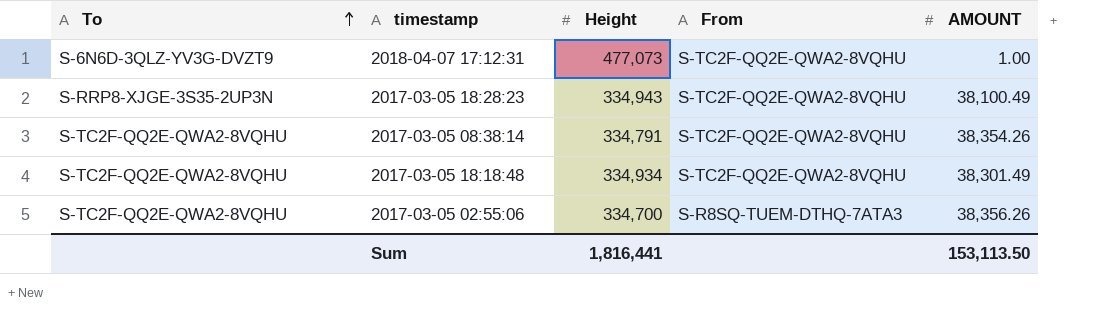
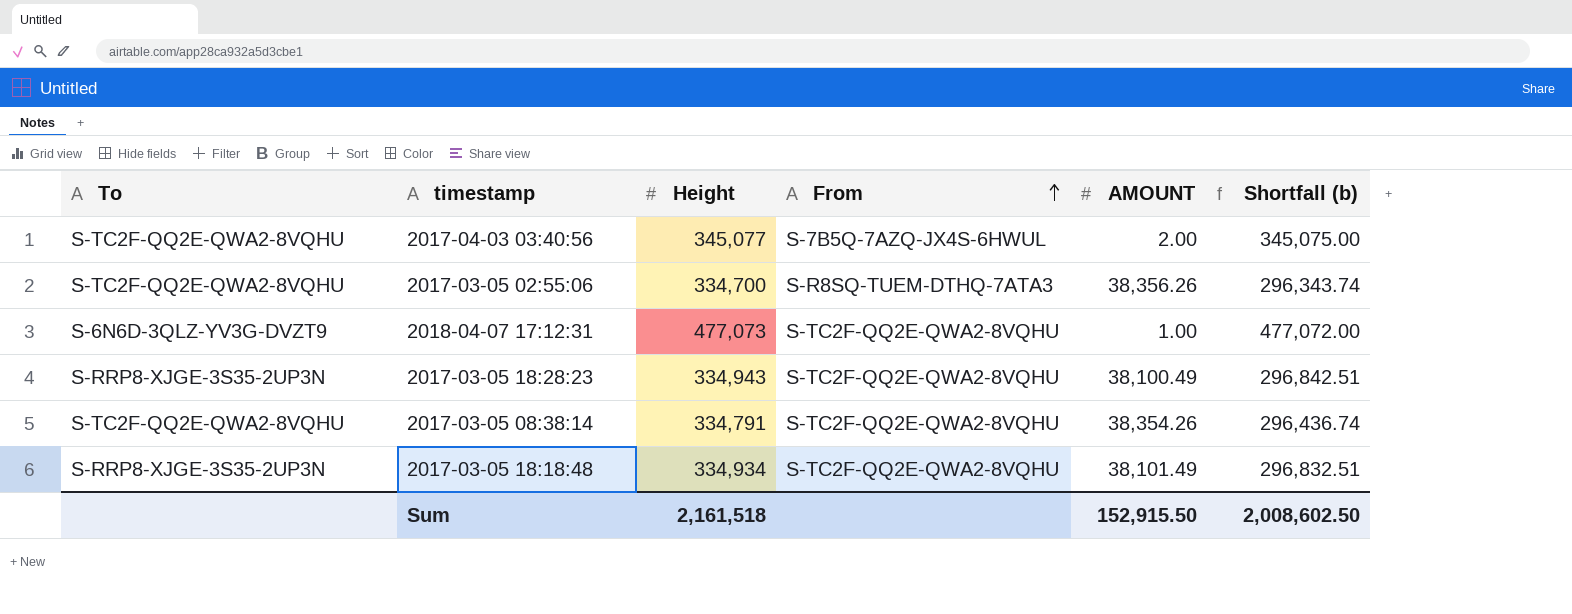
row order: To ascending -> From ascending
column Shortfall (b) | formula: none -> [Height] - [AMOUNT]
row 2017-04-03 03:40:56: none -> S-TC2F-QQ2E-QWA2-8VQHU | 345,077 | S-7B5Q-7AZQ-JX4S-6HWUL | 2.00 | 345,075.00
2017-03-05 18:18:48 | To: S-TC2F-QQ2E-QWA2-8VQHU -> S-RRP8-XJGE-3S35-2UP3N
2017-03-05 18:18:48 | AMOUNT: 38,301.49 -> 38,101.49
Sum | Height: 1,816,441 -> 2,161,518
Sum | AMOUNT: 153,113.50 -> 152,915.50

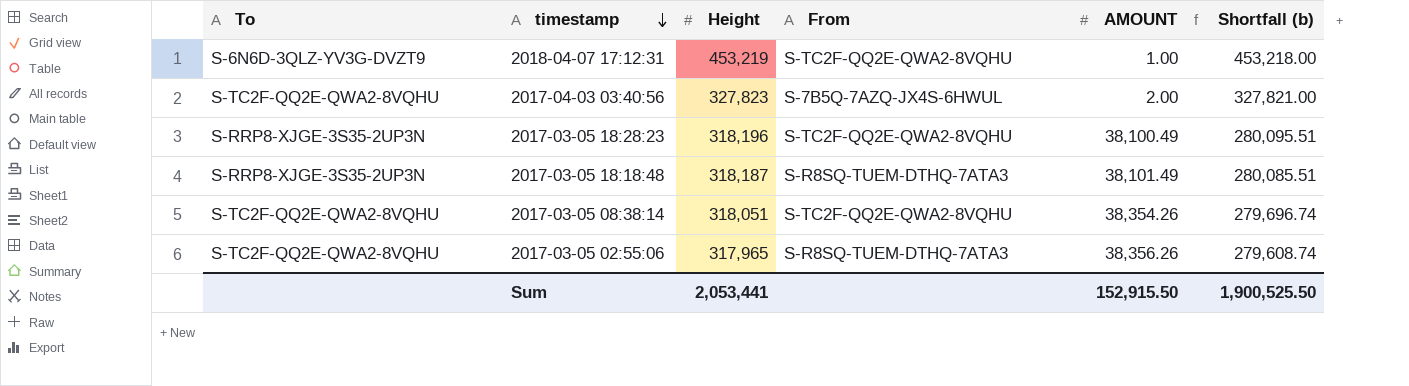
row order: From ascending -> timestamp descending
2018-04-07 17:12:31 | Height: 477,073 -> 453,219
2018-04-07 17:12:31 | Shortfall (b): 477,072.00 -> 453,218.00
2017-04-03 03:40:56 | Height: 345,077 -> 327,823
2017-04-03 03:40:56 | Shortfall (b): 345,075.00 -> 327,821.00
2017-03-05 18:28:23 | Height: 334,943 -> 318,196
2017-03-05 18:28:23 | Shortfall (b): 296,842.51 -> 280,095.51
2017-03-05 18:18:48 | Height: 334,934 -> 318,187
2017-03-05 18:18:48 | From: S-TC2F-QQ2E-QWA2-8VQHU -> S-R8SQ-TUEM-DTHQ-7ATA3
2017-03-05 18:18:48 | Shortfall (b): 296,832.51 -> 280,085.51
2017-03-05 08:38:14 | Height: 334,791 -> 318,051
2017-03-05 08:38:14 | Shortfall (b): 296,436.74 -> 279,696.74
2017-03-05 02:55:06 | Height: 334,700 -> 317,965
2017-03-05 02:55:06 | Shortfall (b): 296,343.74 -> 279,608.74
Sum | Height: 2,161,518 -> 2,053,441
Sum | Shortfall (b): 2,008,602.50 -> 1,900,525.50

